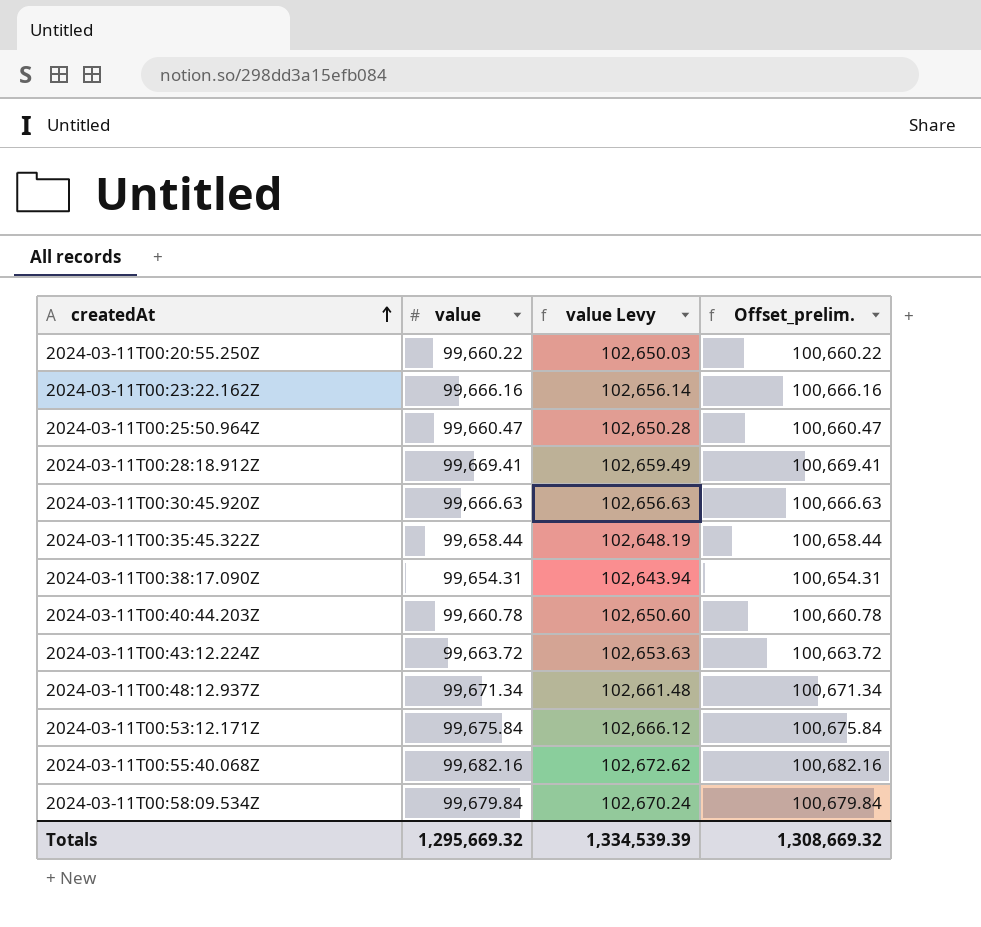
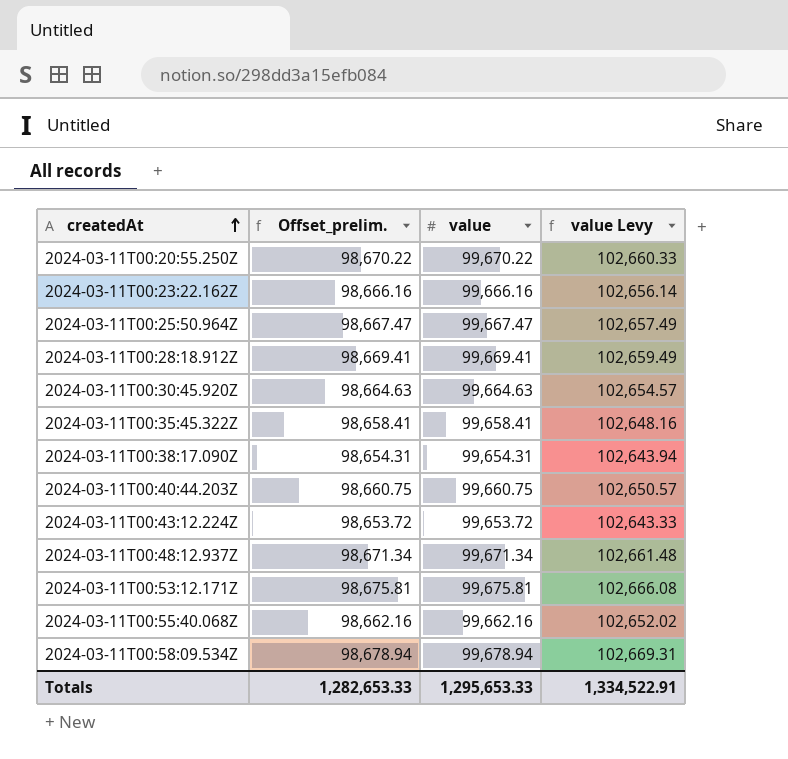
column Offset_prelim. | formula: [value] + 1000 -> [value] - 1000
column Offset_prelim. | position: 4 -> 2
2024-03-11T00:20:55.250Z | value: 99,660.22 -> 99,670.22
2024-03-11T00:20:55.250Z | value Levy: 102,650.03 -> 102,660.33
2024-03-11T00:25:50.964Z | value: 99,660.47 -> 99,667.47
2024-03-11T00:25:50.964Z | value Levy: 102,650.28 -> 102,657.49
2024-03-11T00:30:45.920Z | value: 99,666.63 -> 99,664.63
2024-03-11T00:30:45.920Z | value Levy: 102,656.63 -> 102,654.57
2024-03-11T00:35:45.322Z | value: 99,658.44 -> 99,658.41
2024-03-11T00:35:45.322Z | value Levy: 102,648.19 -> 102,648.16
2024-03-11T00:40:44.203Z | value: 99,660.78 -> 99,660.75
2024-03-11T00:40:44.203Z | value Levy: 102,650.60 -> 102,650.57
2024-03-11T00:43:12.224Z | value: 99,663.72 -> 99,653.72
2024-03-11T00:43:12.224Z | value Levy: 102,653.63 -> 102,643.33
2024-03-11T00:53:12.171Z | value: 99,675.84 -> 99,675.81
2024-03-11T00:53:12.171Z | value Levy: 102,666.12 -> 102,666.08
2024-03-11T00:55:40.068Z | value: 99,682.16 -> 99,662.16
2024-03-11T00:55:40.068Z | value Levy: 102,672.62 -> 102,652.02
2024-03-11T00:58:09.534Z | value: 99,679.84 -> 99,678.94
2024-03-11T00:58:09.534Z | value Levy: 102,670.24 -> 102,669.31
Totals | Offset_prelim.: 1,308,669.32 -> 1,282,653.33
Totals | value: 1,295,669.32 -> 1,295,653.33
Totals | value Levy: 1,334,539.39 -> 1,334,522.91

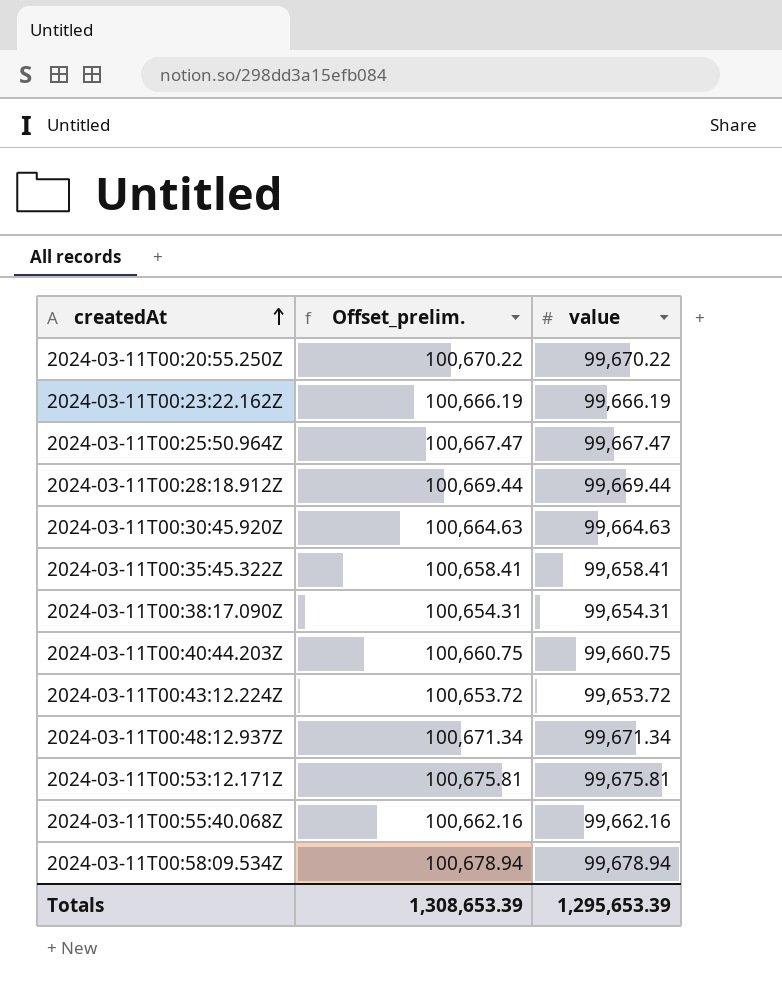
column value Levy | formula: [value] * 1.03 -> none
column Offset_prelim. | formula: [value] - 1000 -> [value] + 1000
2024-03-11T00:23:22.162Z | value: 99,666.16 -> 99,666.19
2024-03-11T00:28:18.912Z | value: 99,669.41 -> 99,669.44
Totals | Offset_prelim.: 1,282,653.33 -> 1,308,653.39
Totals | value: 1,295,653.33 -> 1,295,653.39

